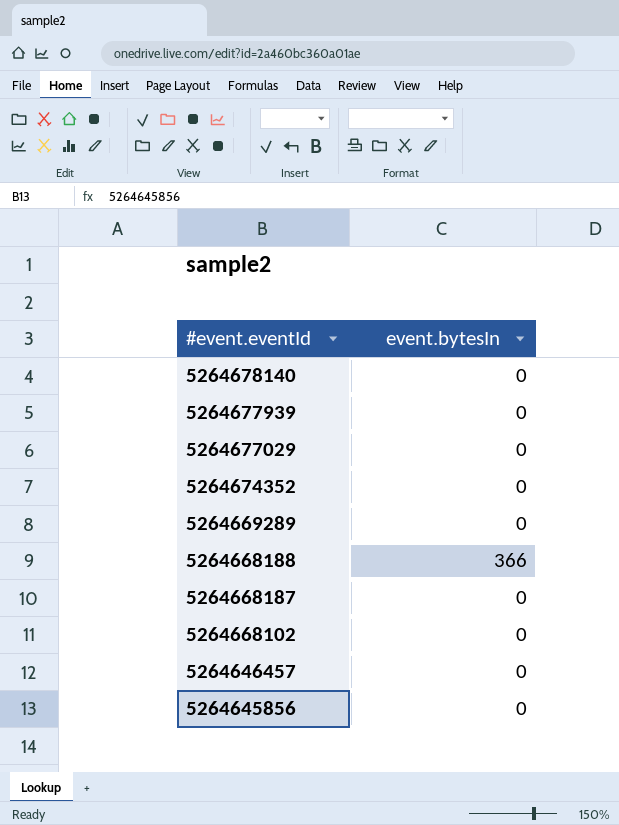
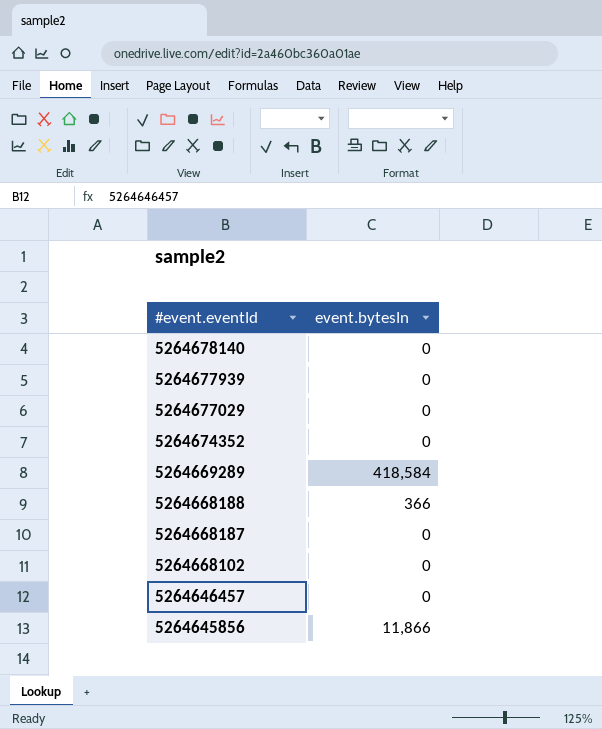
5264669289 | event.bytesIn: 0 -> 418,584
5264645856 | event.bytesIn: 0 -> 11,866

